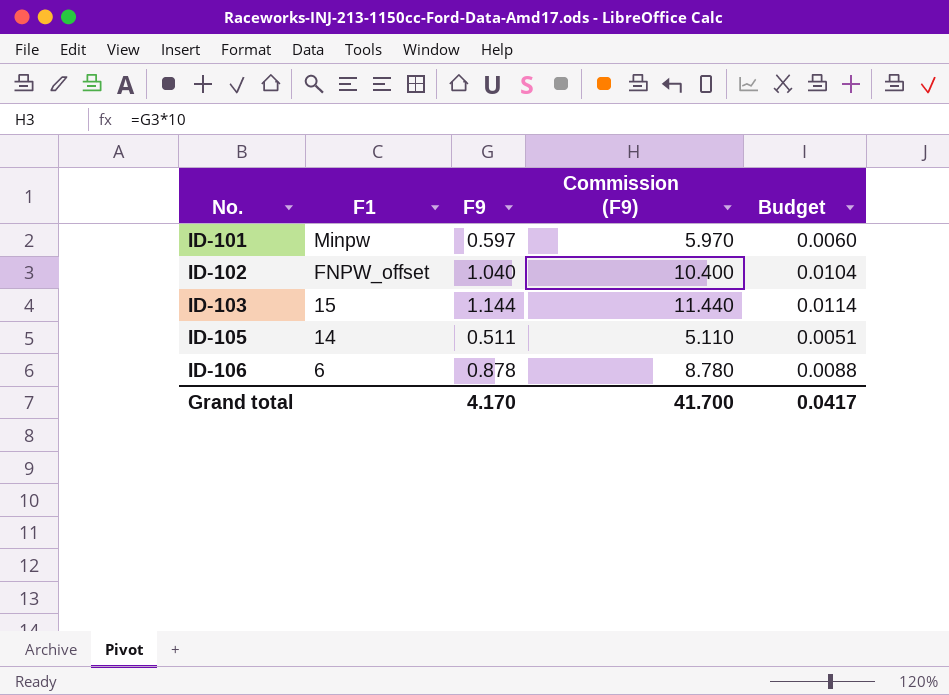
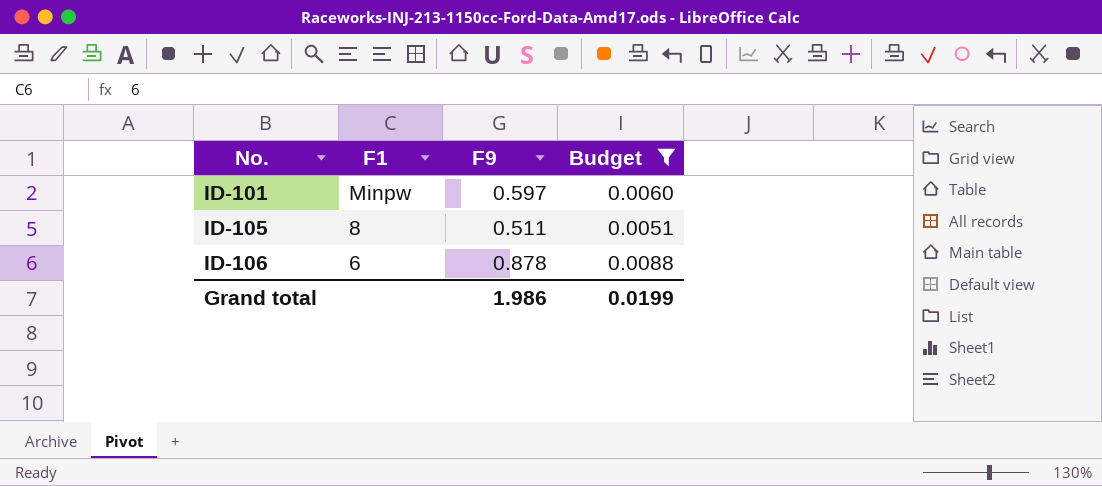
filter: none -> Budget <= 0.0088
column Commission (F9) | formula: [F9] * 10 -> none
ID-105 | F1: 14 -> 8
Grand total | F9: 4.170 -> 1.986
Grand total | Budget: 0.0417 -> 0.0199

